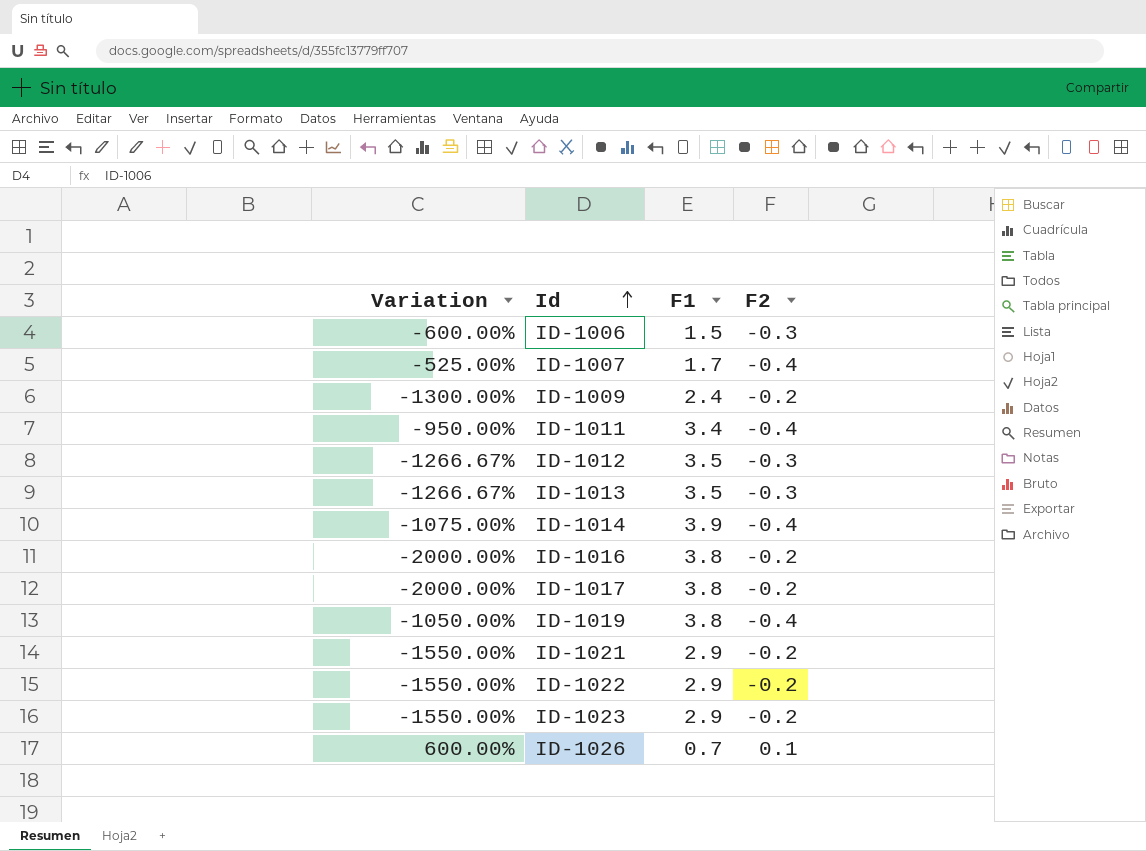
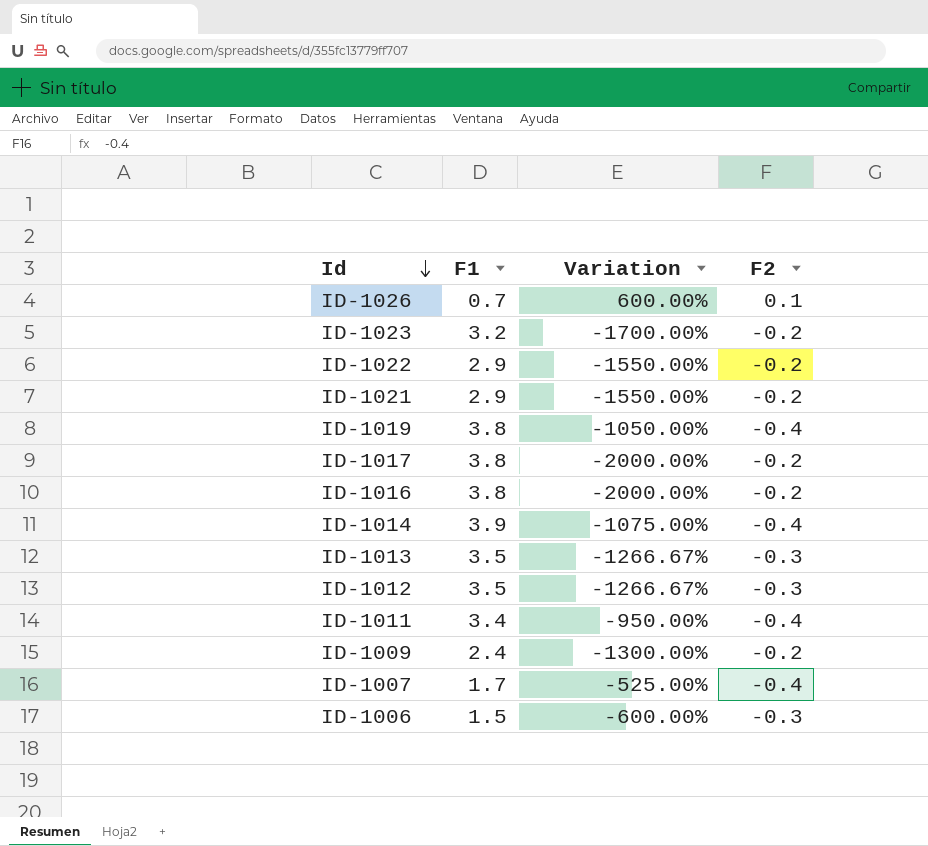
row order: Id ascending -> Id descending
column Variation | position: 1 -> 3
ID-1023 | F1: 2.9 -> 3.2
ID-1023 | Variation: -1550.00% -> -1700.00%

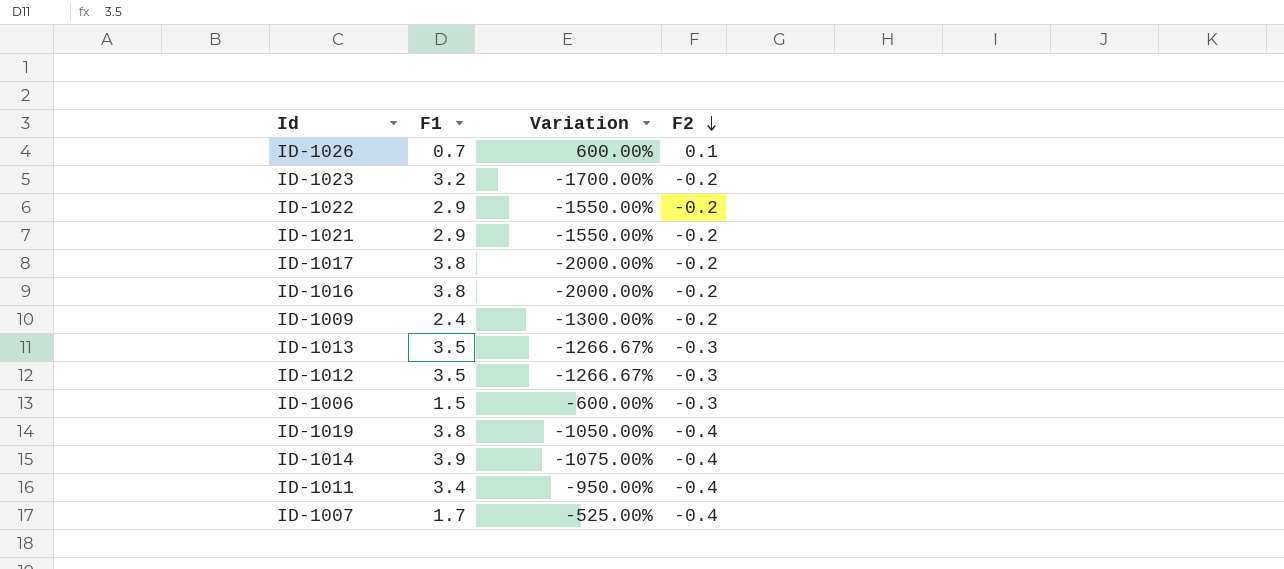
row order: Id descending -> F2 descending

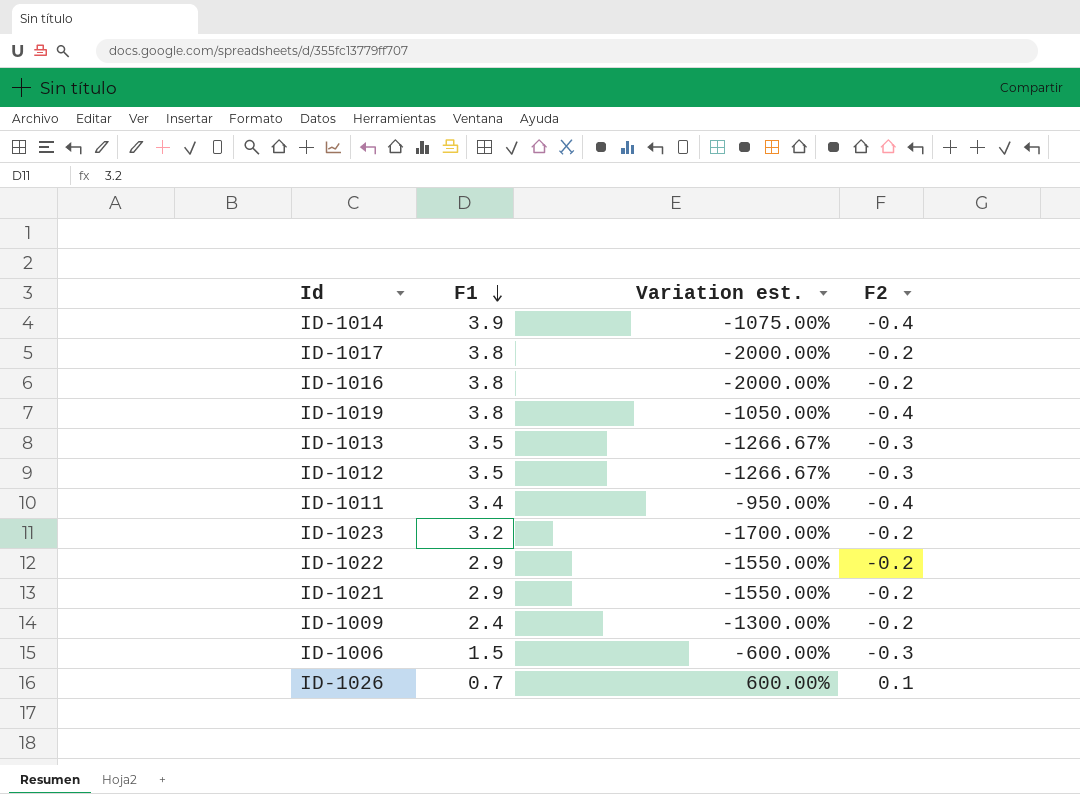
row order: F2 descending -> F1 descending
column name: Variation -> Variation est.
row ID-1007: 1.7 | -525.00% | -0.4 -> none

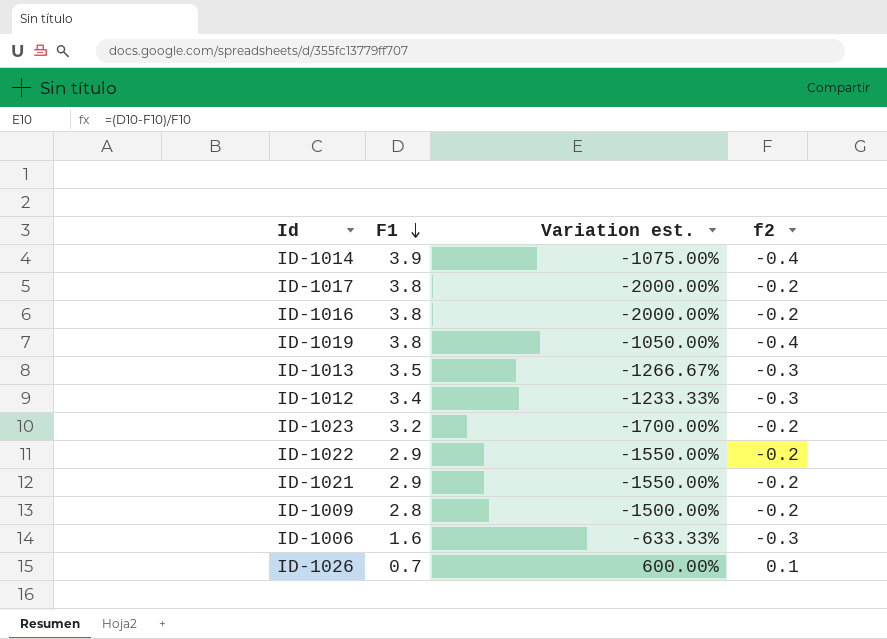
column name: F2 -> f2
row ID-1011: 3.4 | -950.00% | -0.4 -> none
ID-1012 | F1: 3.5 -> 3.4
ID-1012 | Variation est.: -1266.67% -> -1233.33%
ID-1009 | F1: 2.4 -> 2.8
ID-1009 | Variation est.: -1300.00% -> -1500.00%
ID-1006 | F1: 1.5 -> 1.6
ID-1006 | Variation est.: -600.00% -> -633.33%

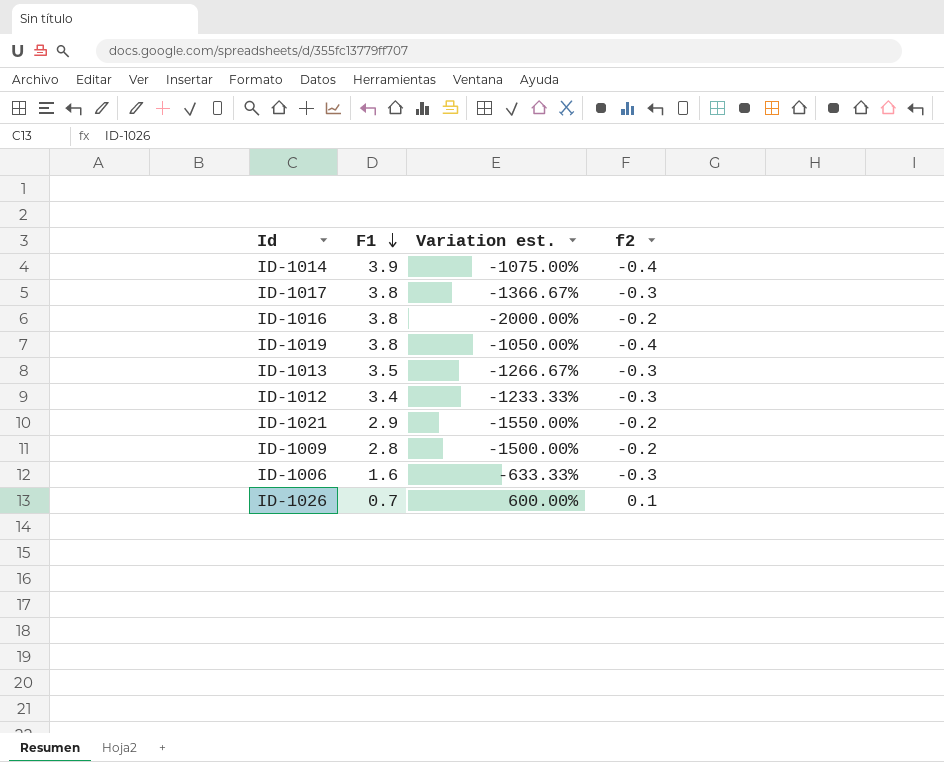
row ID-1023: 3.2 | -1700.00% | -0.2 -> none
row ID-1022: 2.9 | -1550.00% | -0.2 -> none
ID-1017 | Variation est.: -2000.00% -> -1366.67%
ID-1017 | f2: -0.2 -> -0.3

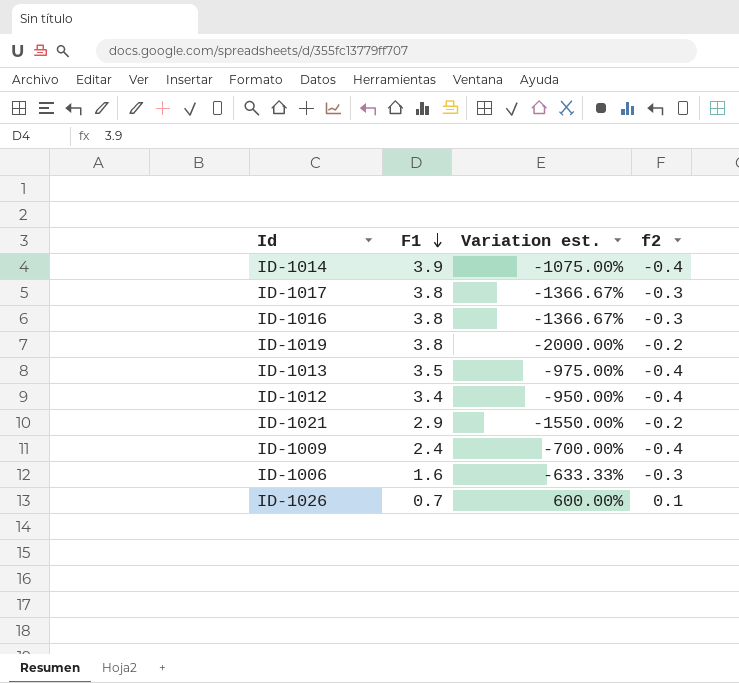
ID-1016 | Variation est.: -2000.00% -> -1366.67%
ID-1016 | f2: -0.2 -> -0.3
ID-1019 | Variation est.: -1050.00% -> -2000.00%
ID-1019 | f2: -0.4 -> -0.2
ID-1013 | Variation est.: -1266.67% -> -975.00%
ID-1013 | f2: -0.3 -> -0.4
ID-1012 | Variation est.: -1233.33% -> -950.00%
ID-1012 | f2: -0.3 -> -0.4
ID-1009 | F1: 2.8 -> 2.4
ID-1009 | Variation est.: -1500.00% -> -700.00%
ID-1009 | f2: -0.2 -> -0.4

